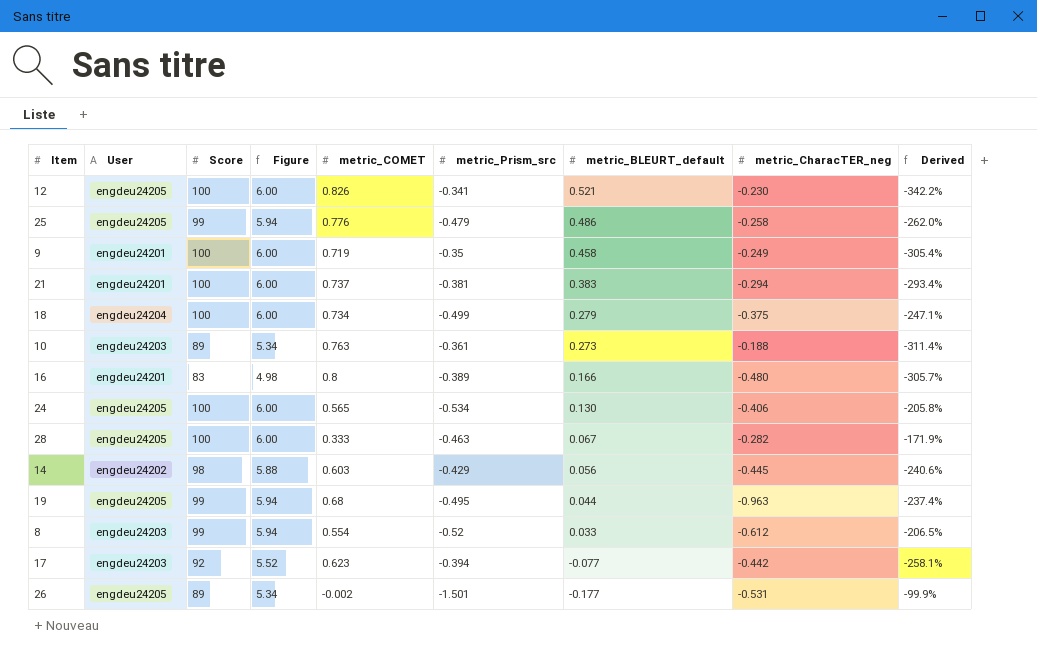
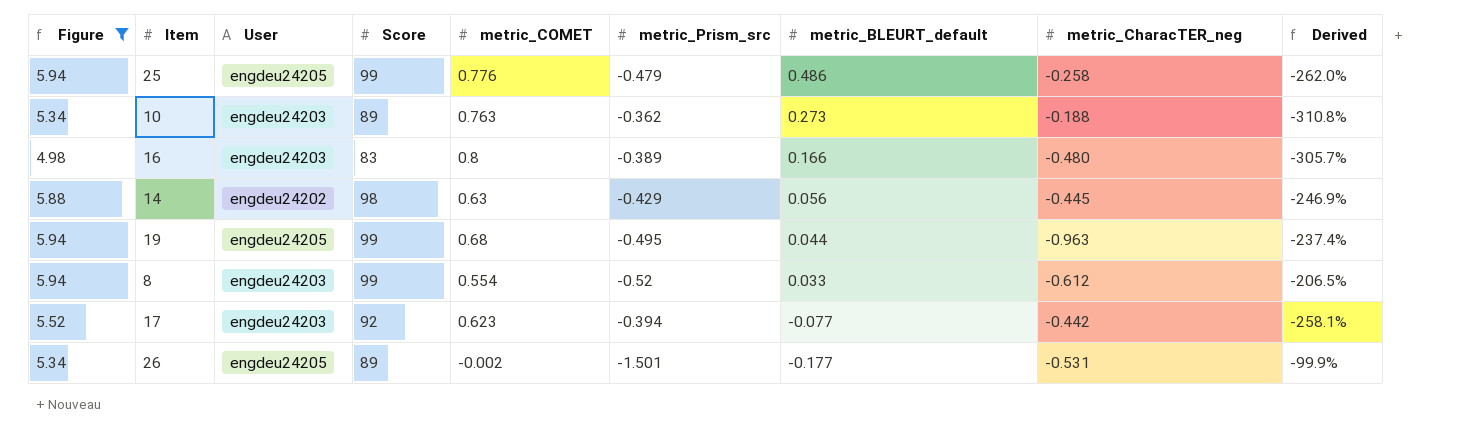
filter: none -> Figure != 6.00
column Figure | position: 4 -> 1
10 | metric_Prism_src: -0.361 -> -0.362
10 | Derived: -311.4% -> -310.8%
16 | User: engdeu24201 -> engdeu24203
14 | metric_COMET: 0.603 -> 0.63
14 | Derived: -240.6% -> -246.9%

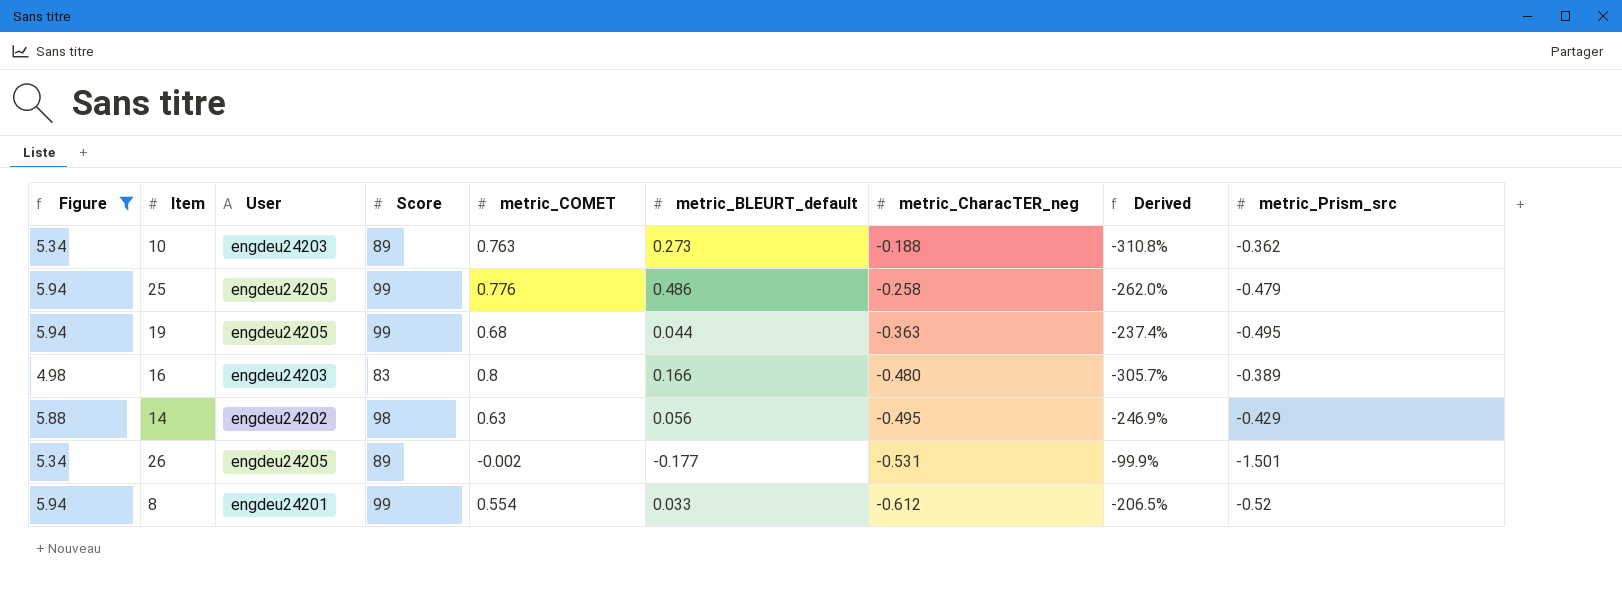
row order: metric_BLEURT_default descending -> metric_CharacTER_neg descending
column metric_Prism_src | position: 6 -> 9
row 17: 5.52 | engdeu24203 | 92 | 0.623 | -0.394 | -0.077 | -0.442 | -258.1% -> none
19 | metric_CharacTER_neg: -0.963 -> -0.363
14 | metric_CharacTER_neg: -0.445 -> -0.495
8 | User: engdeu24203 -> engdeu24201

